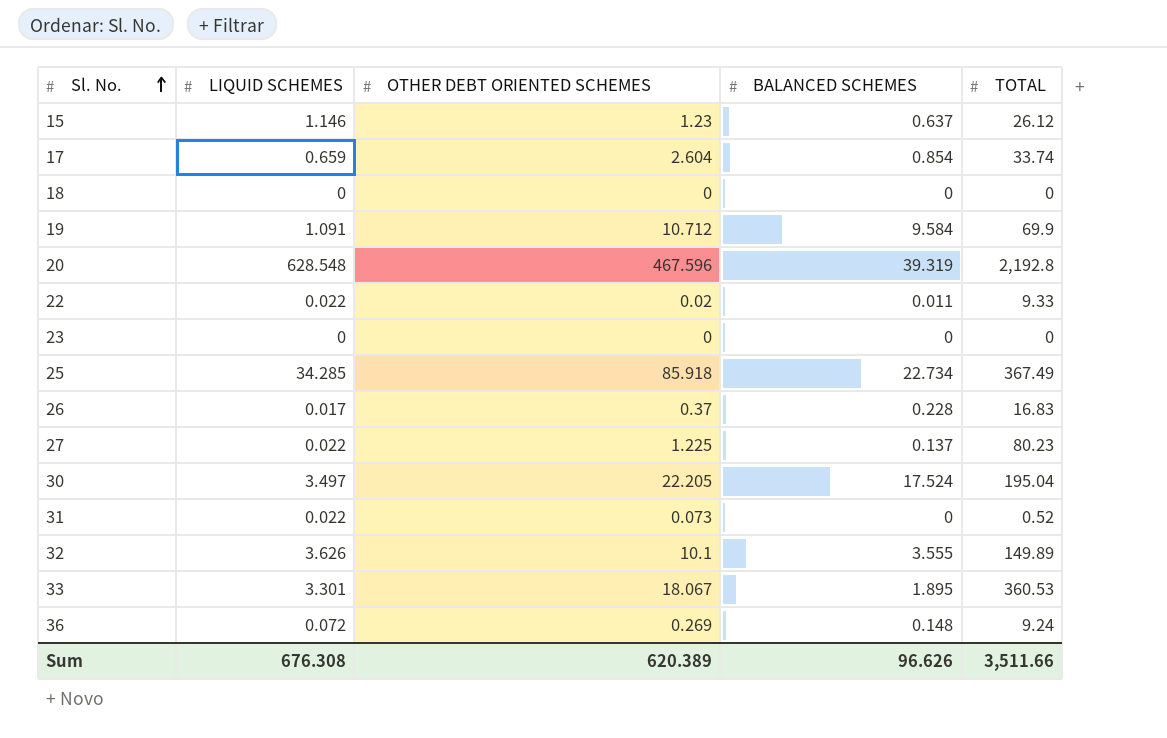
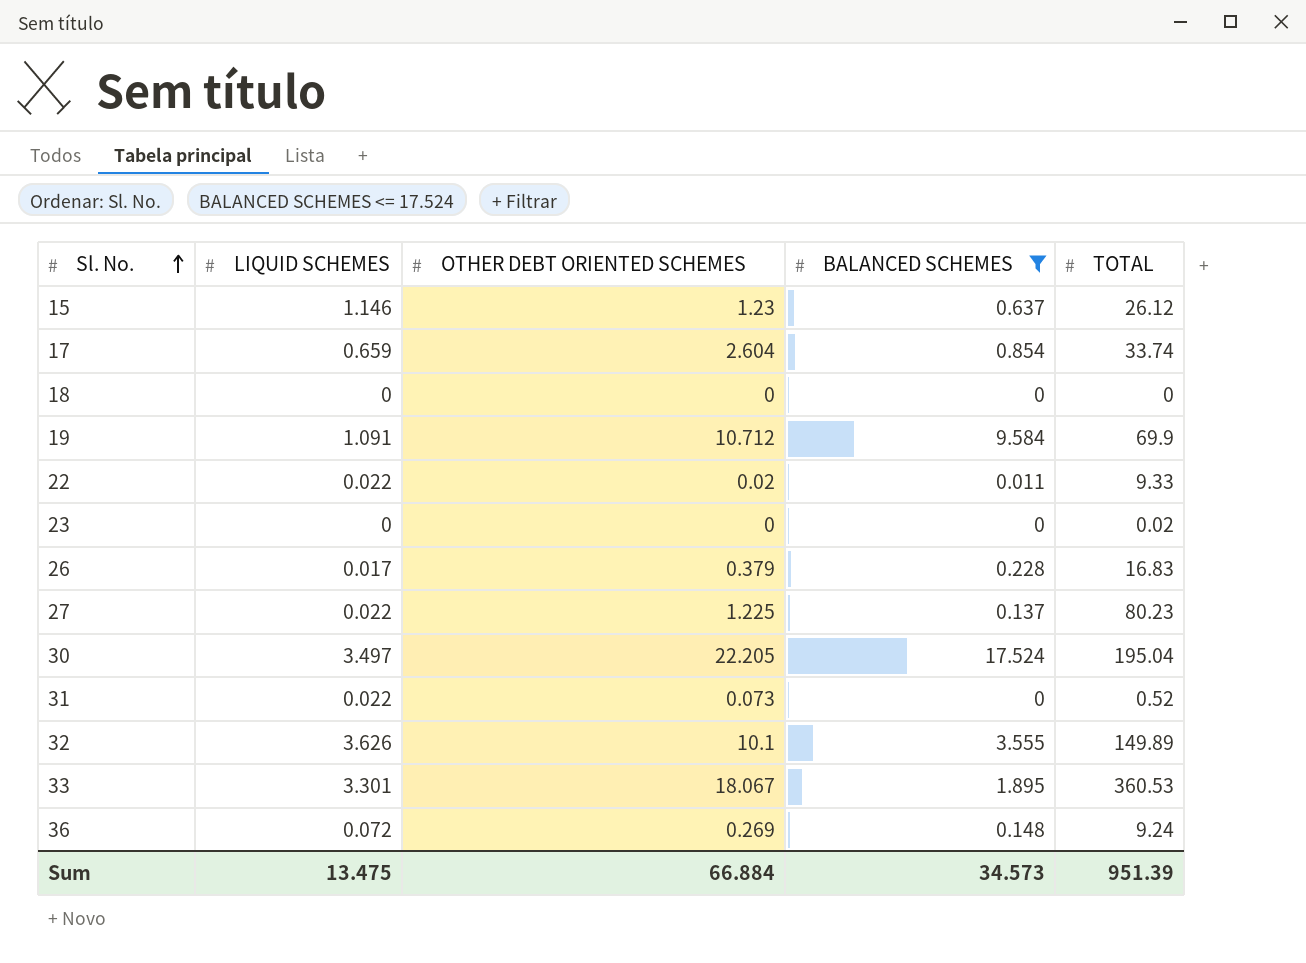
filter: none -> BALANCED SCHEMES <= 17.524
23 | TOTAL: 0 -> 0.02
26 | OTHER DEBT ORIENTED SCHEMES: 0.37 -> 0.379
Sum | LIQUID SCHEMES: 676.308 -> 13.475
Sum | OTHER DEBT ORIENTED SCHEMES: 620.389 -> 66.884
Sum | BALANCED SCHEMES: 96.626 -> 34.573
Sum | TOTAL: 3,511.66 -> 951.39

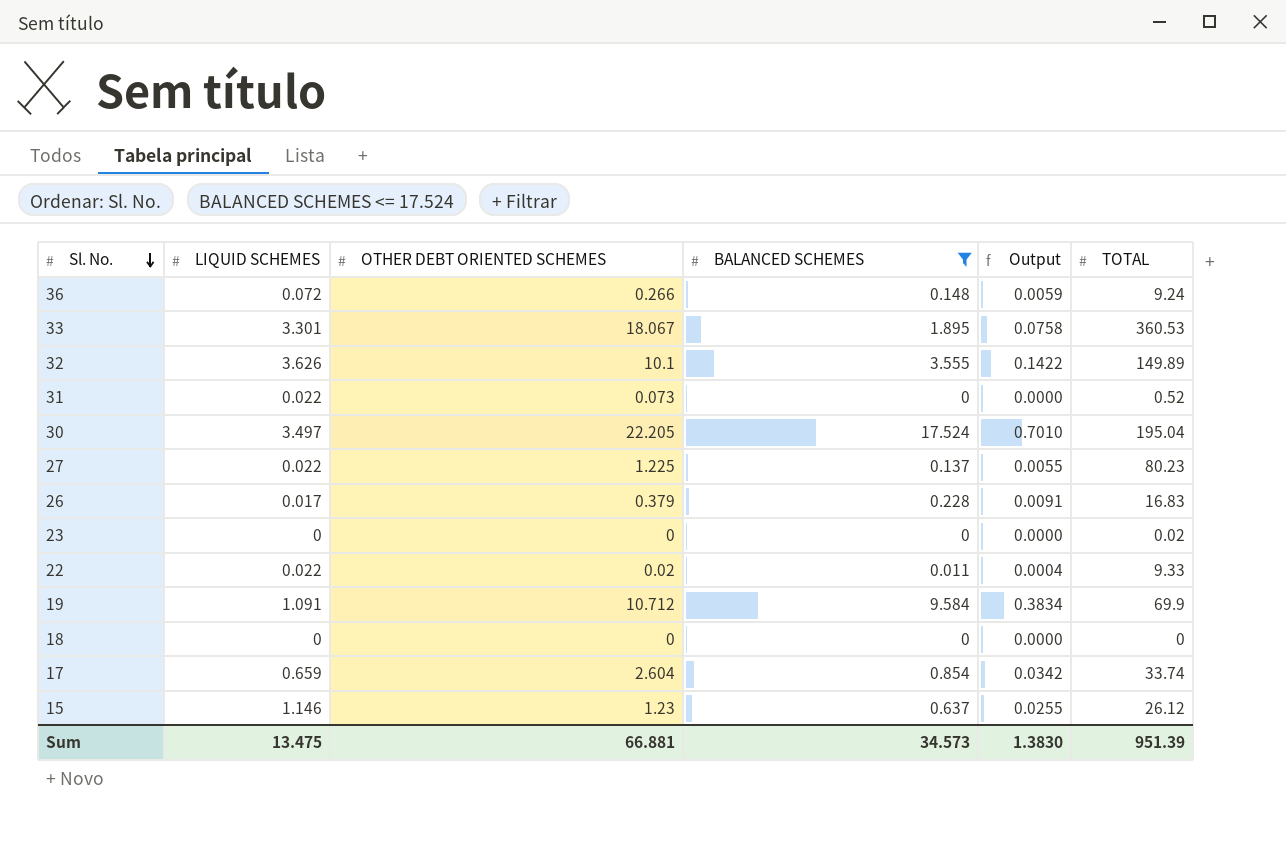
row order: Sl. No. ascending -> Sl. No. descending
column Output | formula: none -> [BALANCED SCHEMES] * 0.04
36 | OTHER DEBT ORIENTED SCHEMES: 0.269 -> 0.266
Sum | OTHER DEBT ORIENTED SCHEMES: 66.884 -> 66.881

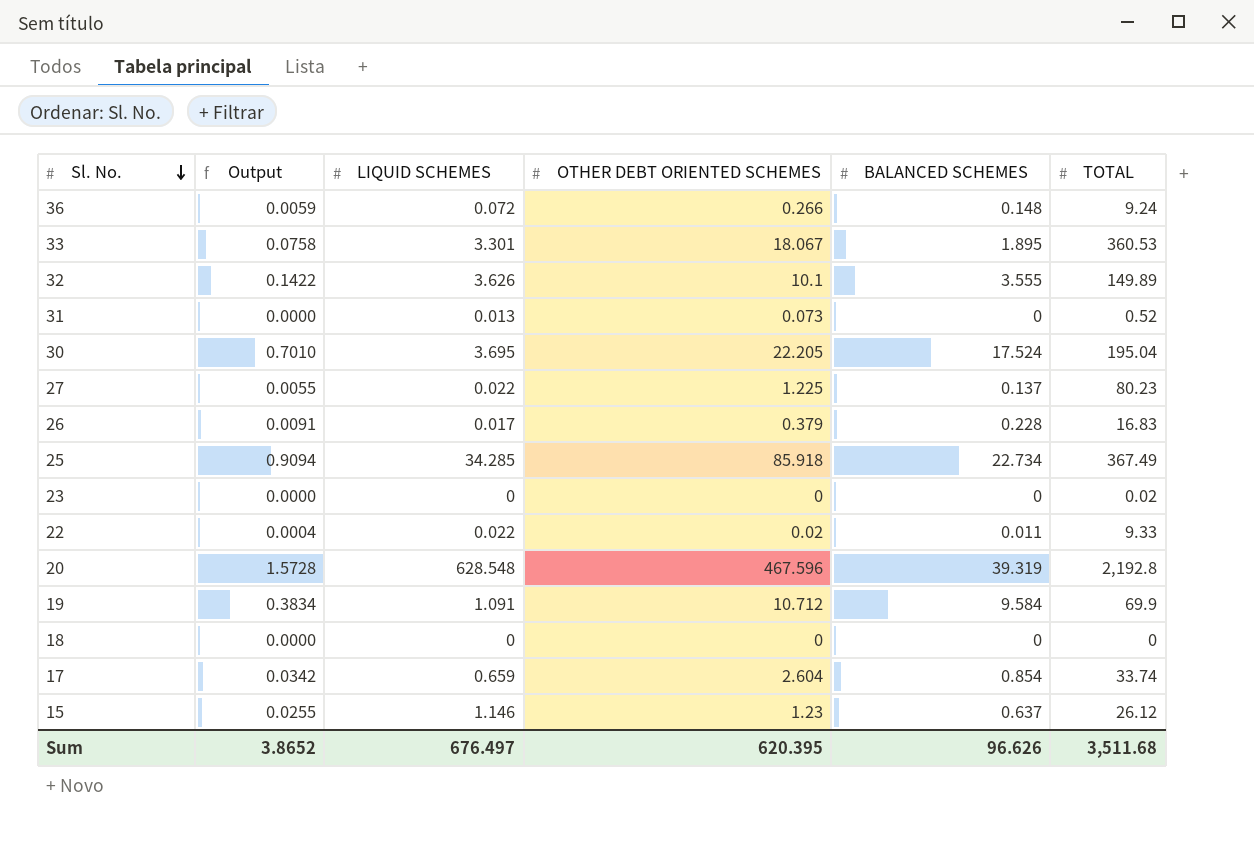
filter: BALANCED SCHEMES <= 17.524 -> none
column Output | position: 5 -> 2
31 | LIQUID SCHEMES: 0.022 -> 0.013
30 | LIQUID SCHEMES: 3.497 -> 3.695
Sum | Output: 1.3830 -> 3.8652
Sum | LIQUID SCHEMES: 13.475 -> 676.497
Sum | OTHER DEBT ORIENTED SCHEMES: 66.881 -> 620.395
Sum | BALANCED SCHEMES: 34.573 -> 96.626
Sum | TOTAL: 951.39 -> 3,511.68

